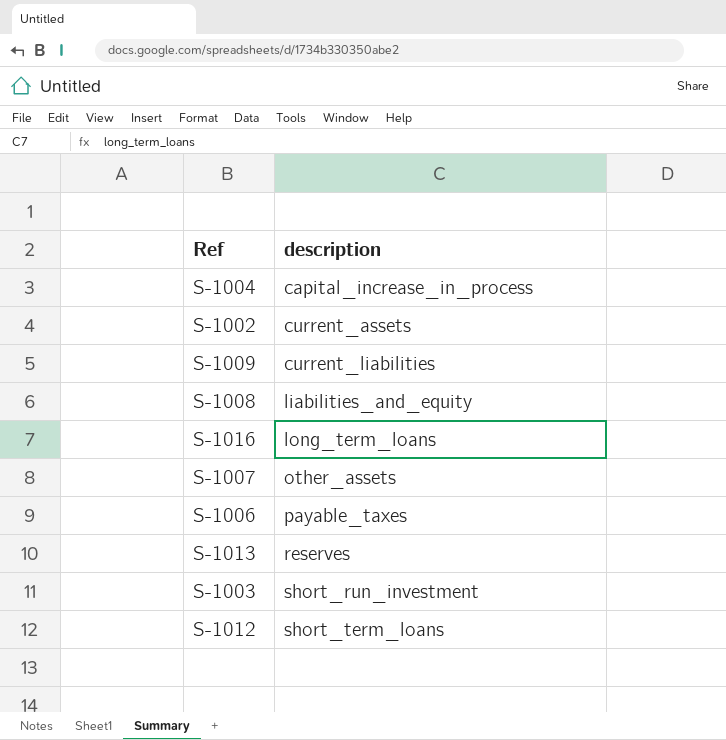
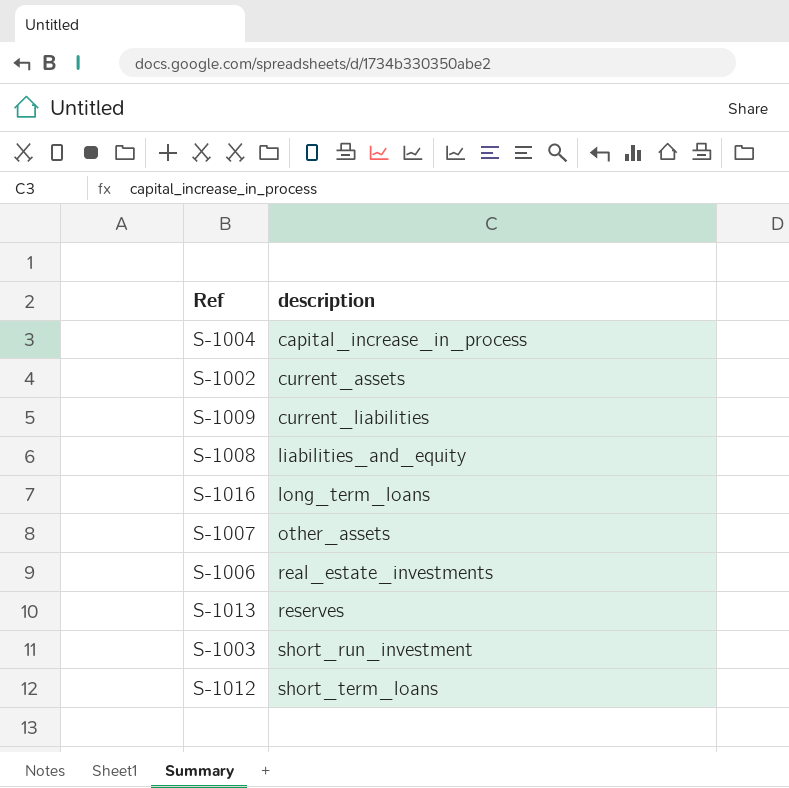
S-1006 | description: payable_taxes -> real_estate_investments

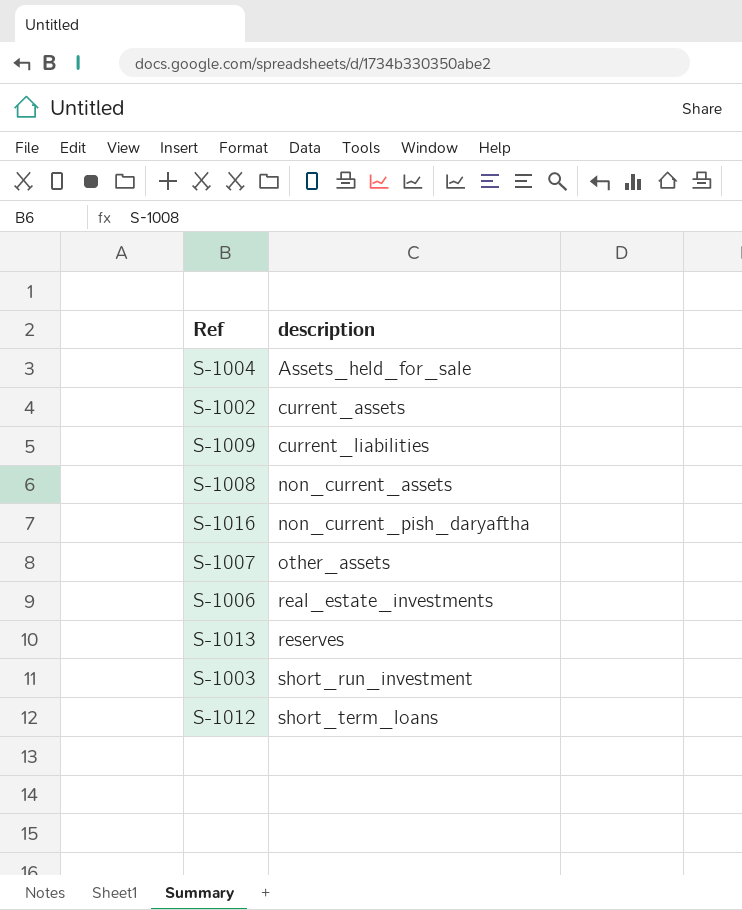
S-1004 | description: capital_increase_in_process -> Assets_held_for_sale
S-1008 | description: liabilities_and_equity -> non_current_assets
S-1016 | description: long_term_loans -> non_current_pish_daryaftha

